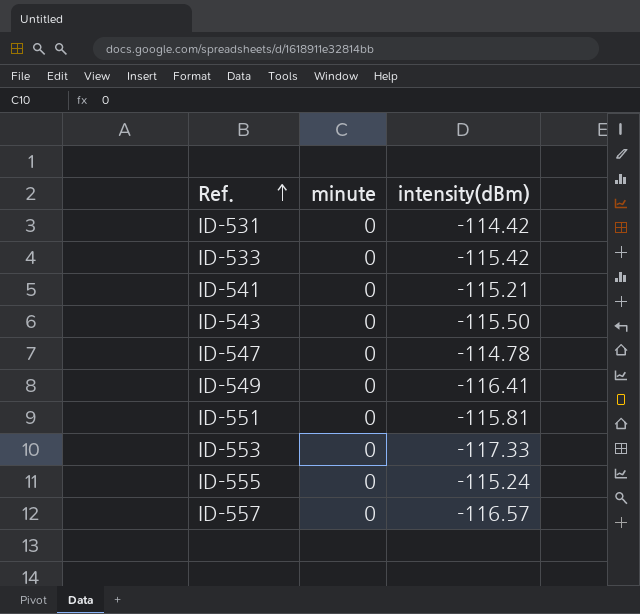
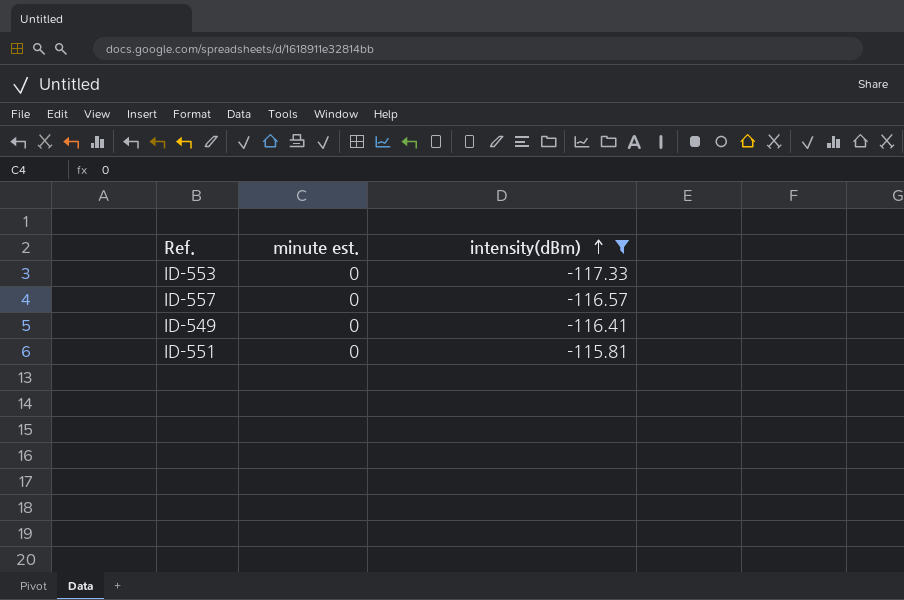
filter: none -> intensity(dBm) <= -115.81
row order: Ref. ascending -> intensity(dBm) ascending
column name: minute -> minute est.

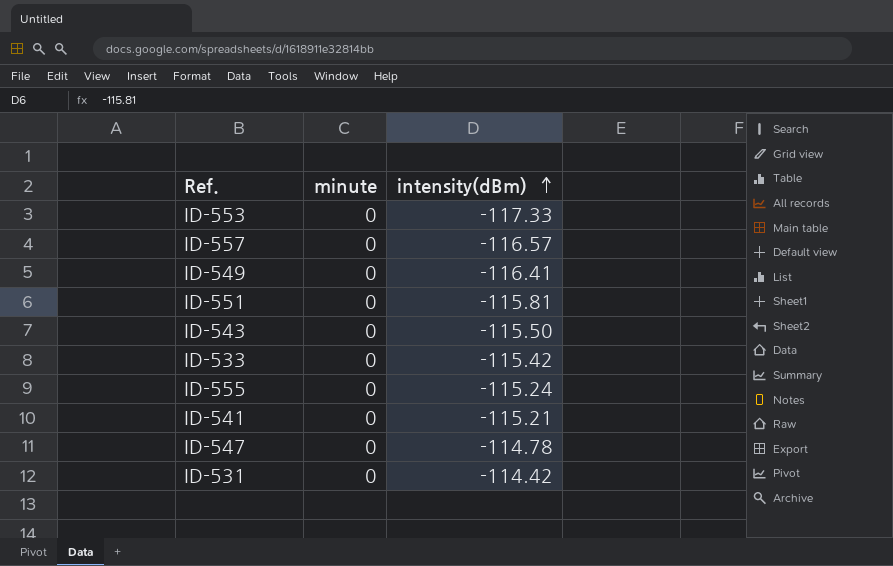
filter: intensity(dBm) <= -115.81 -> none
column name: minute est. -> minute

